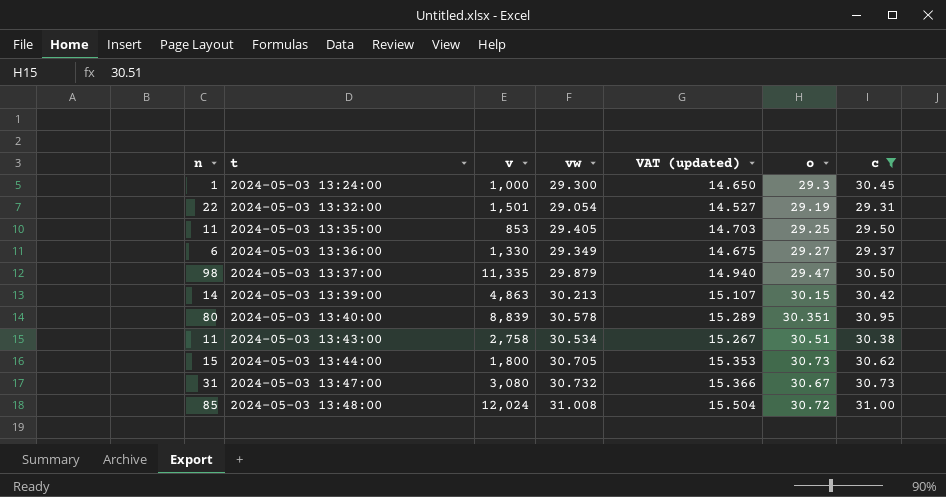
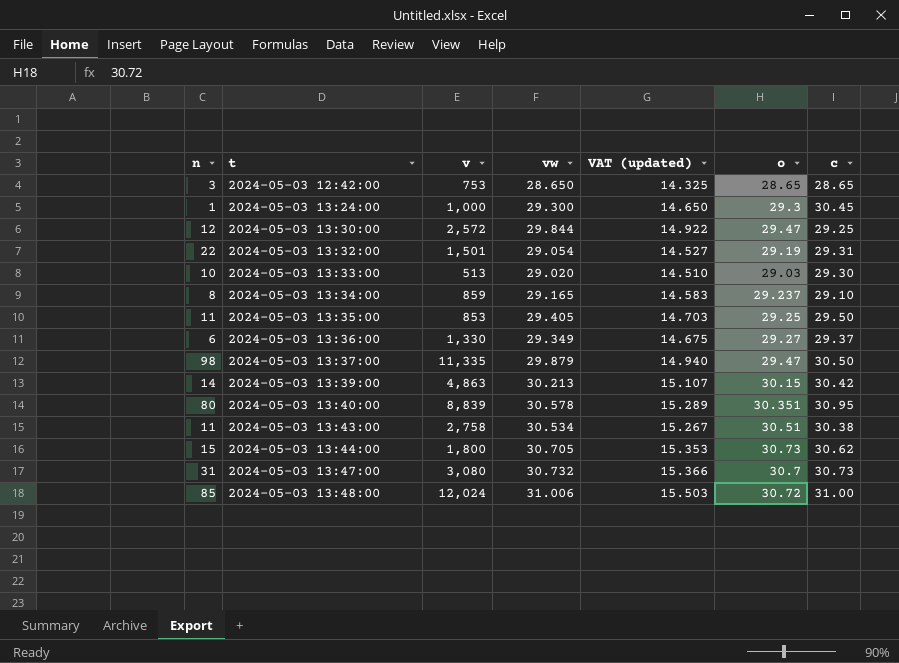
filter: c >= 29.31 -> none
2024-05-03 13:47:00 | o: 30.67 -> 30.7
2024-05-03 13:48:00 | vw: 31.008 -> 31.006
2024-05-03 13:48:00 | VAT (updated): 15.504 -> 15.503

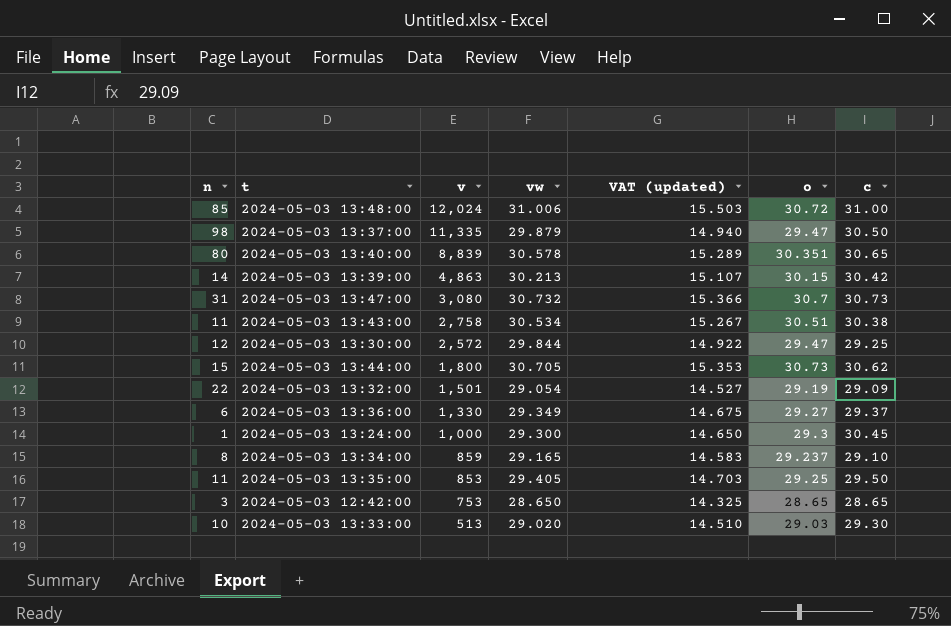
row order: t ascending -> v descending
2024-05-03 13:40:00 | c: 30.95 -> 30.65
2024-05-03 13:32:00 | c: 29.31 -> 29.09

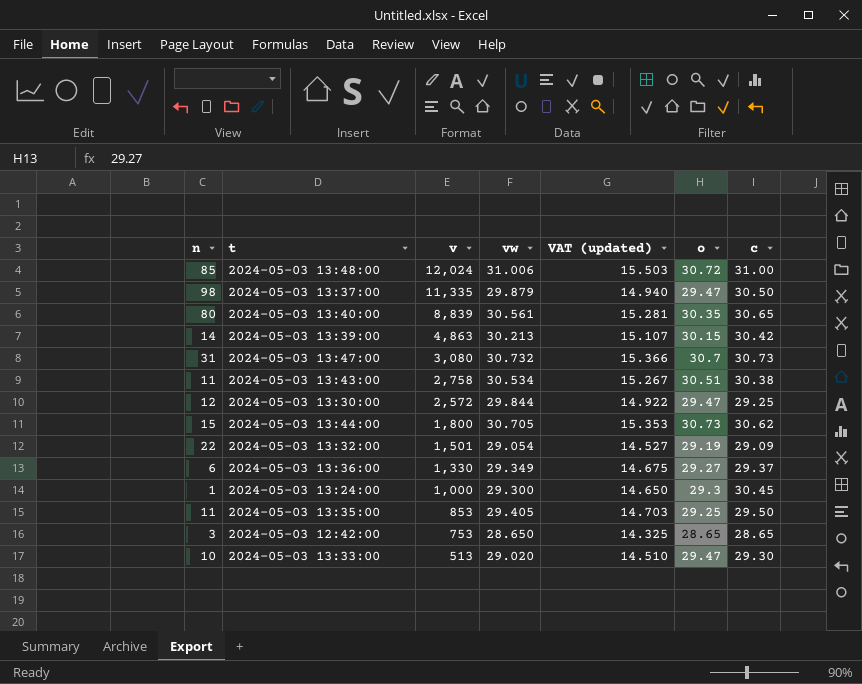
row 2024-05-03 13:34:00: 8 | 859 | 29.165 | 14.583 | 29.237 | 29.10 -> none
2024-05-03 13:40:00 | vw: 30.578 -> 30.561
2024-05-03 13:40:00 | VAT (updated): 15.289 -> 15.281
2024-05-03 13:40:00 | o: 30.351 -> 30.35
2024-05-03 13:33:00 | o: 29.03 -> 29.47

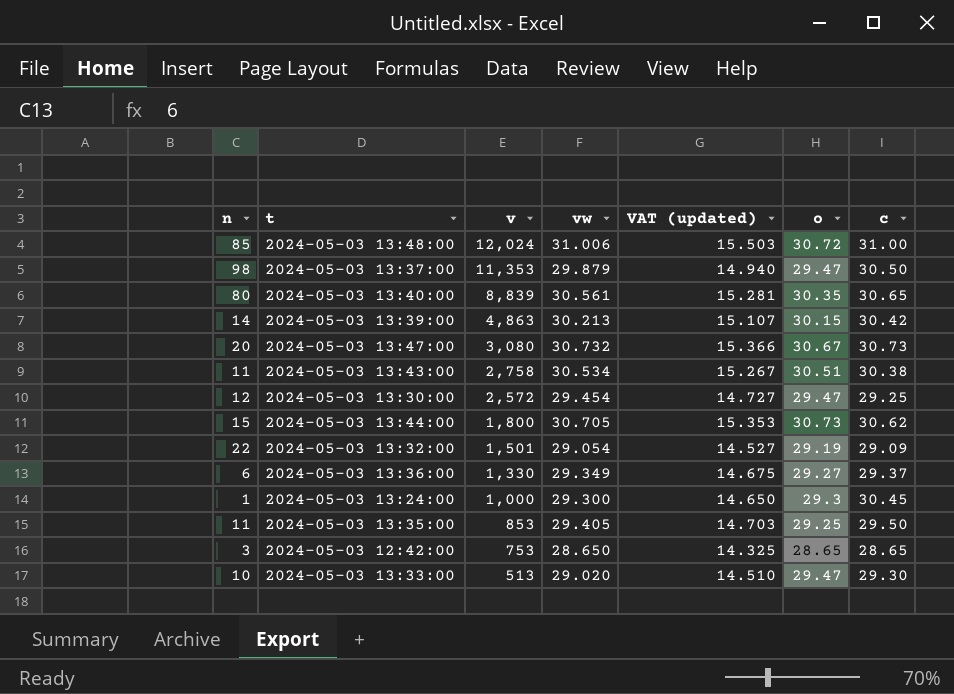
2024-05-03 13:37:00 | v: 11,335 -> 11,353
2024-05-03 13:47:00 | n: 31 -> 20
2024-05-03 13:47:00 | o: 30.7 -> 30.67
2024-05-03 13:30:00 | vw: 29.844 -> 29.454
2024-05-03 13:30:00 | VAT (updated): 14.922 -> 14.727

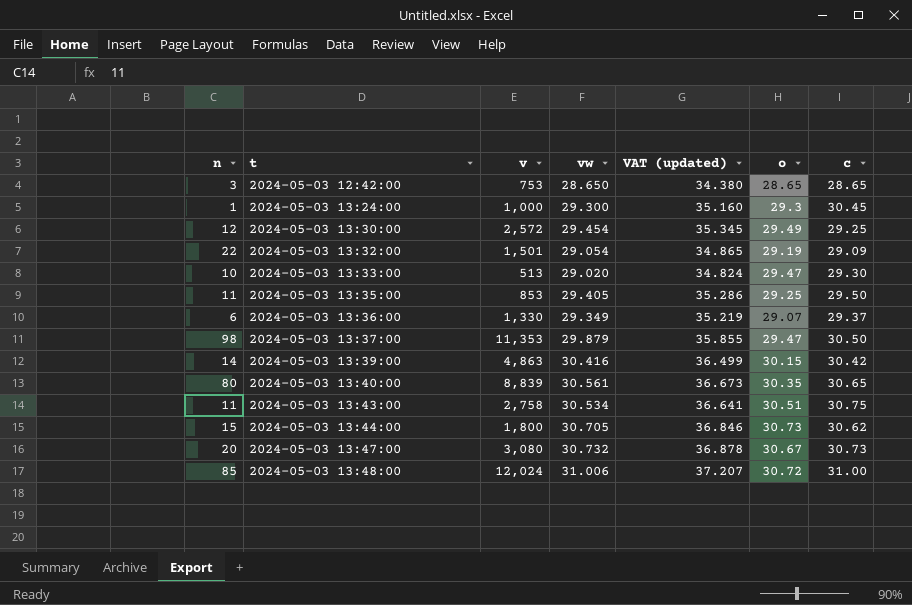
row order: v descending -> t ascending
column VAT (updated) | formula: [vw] * 0.5 -> [vw] * 1.2
2024-05-03 13:30:00 | o: 29.47 -> 29.49
2024-05-03 13:36:00 | o: 29.27 -> 29.07
2024-05-03 13:39:00 | vw: 30.213 -> 30.416
2024-05-03 13:43:00 | c: 30.38 -> 30.75

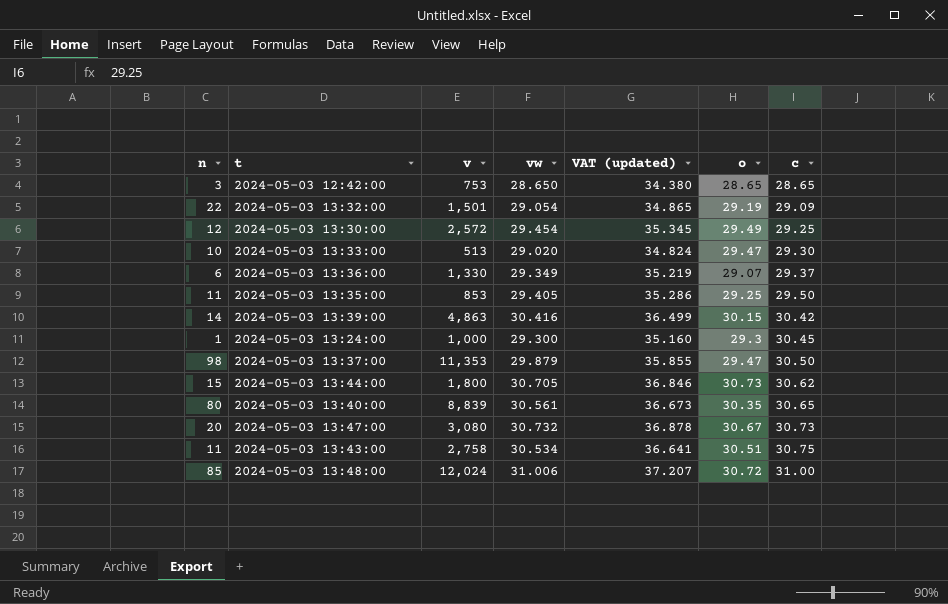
row order: t ascending -> c ascending

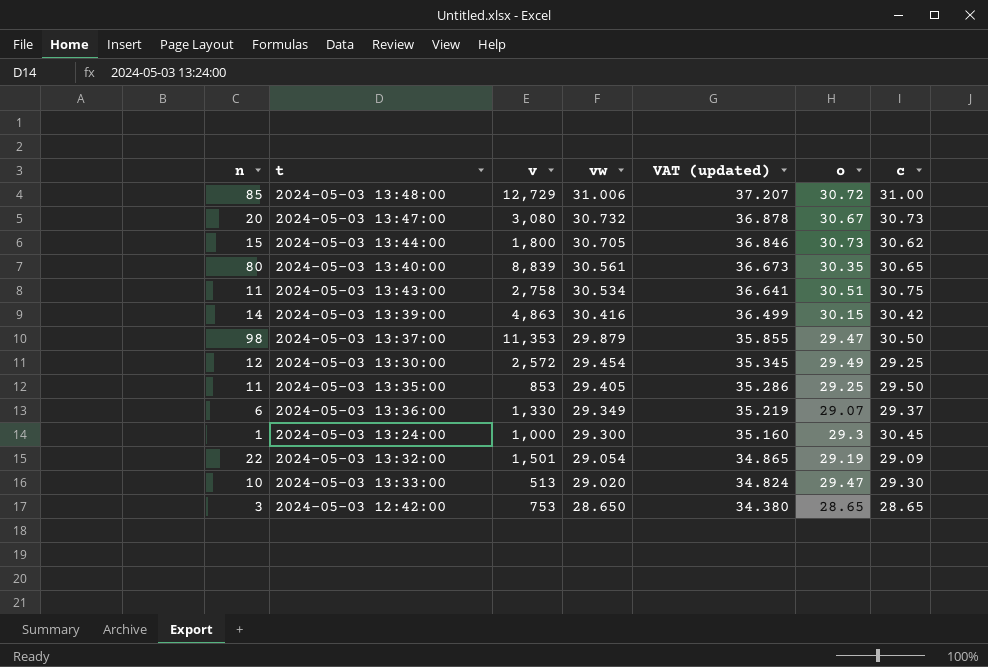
row order: c ascending -> vw descending
2024-05-03 13:48:00 | v: 12,024 -> 12,729

